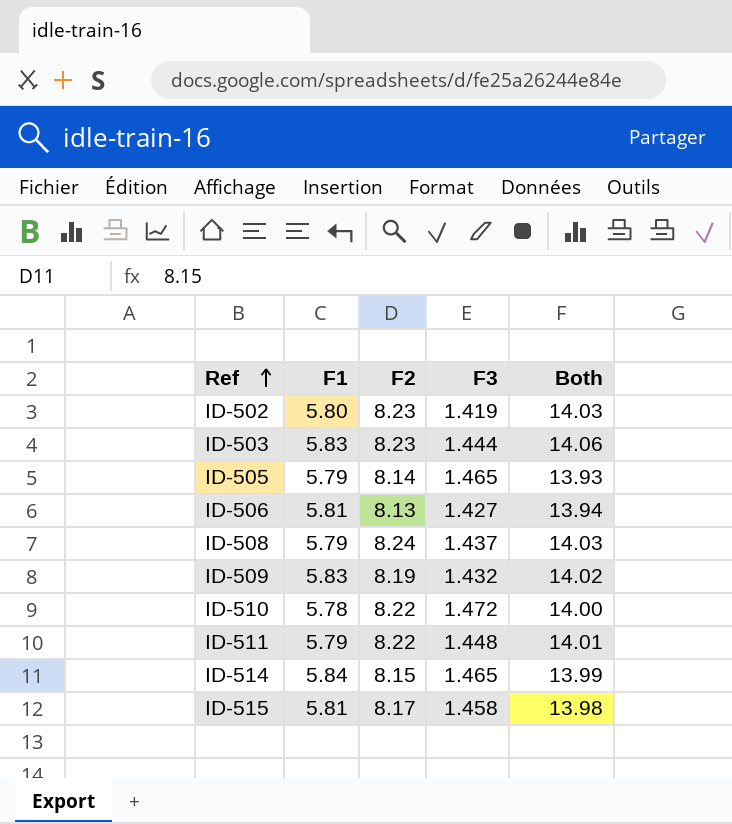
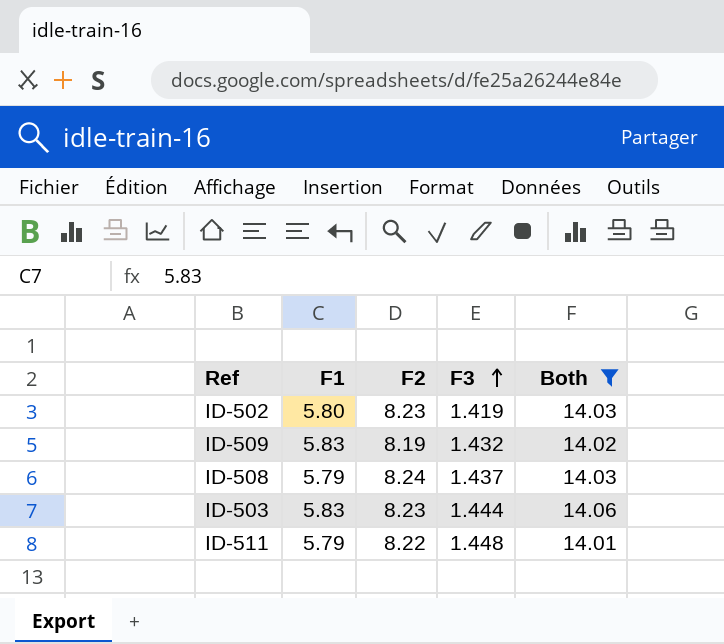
filter: none -> Both >= 14.01
row order: Ref ascending -> F3 ascending

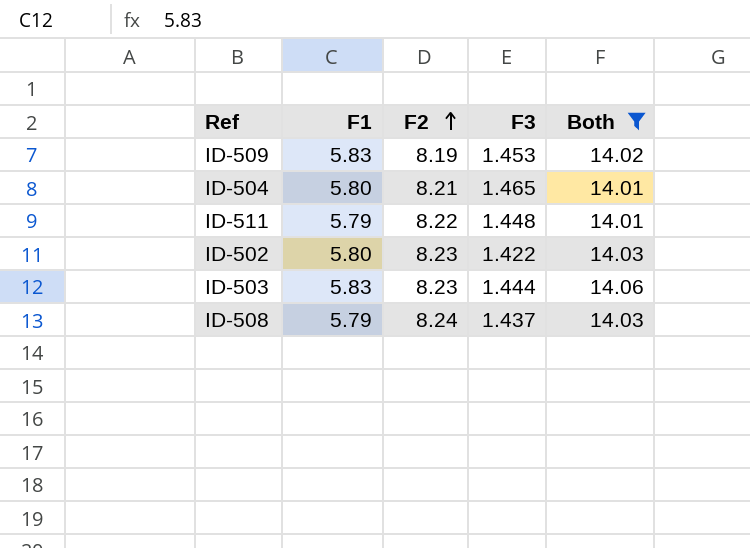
row order: F3 ascending -> F2 ascending
ID-509 | F3: 1.432 -> 1.453
row ID-504: none -> 5.80 | 8.21 | 1.465 | 14.01
ID-502 | F3: 1.419 -> 1.422

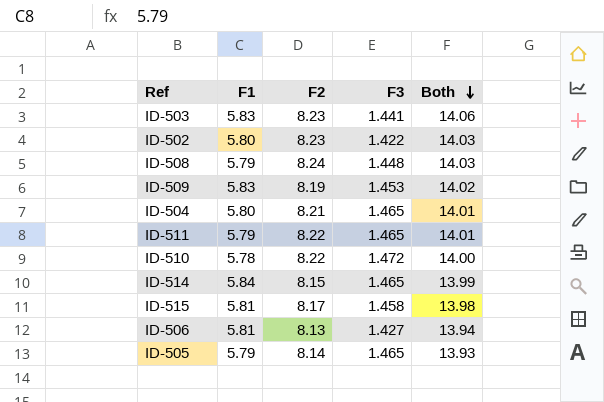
filter: Both >= 14.01 -> none
row order: F2 ascending -> Both descending
ID-503 | F3: 1.444 -> 1.441
ID-508 | F3: 1.437 -> 1.448
ID-511 | F3: 1.448 -> 1.465

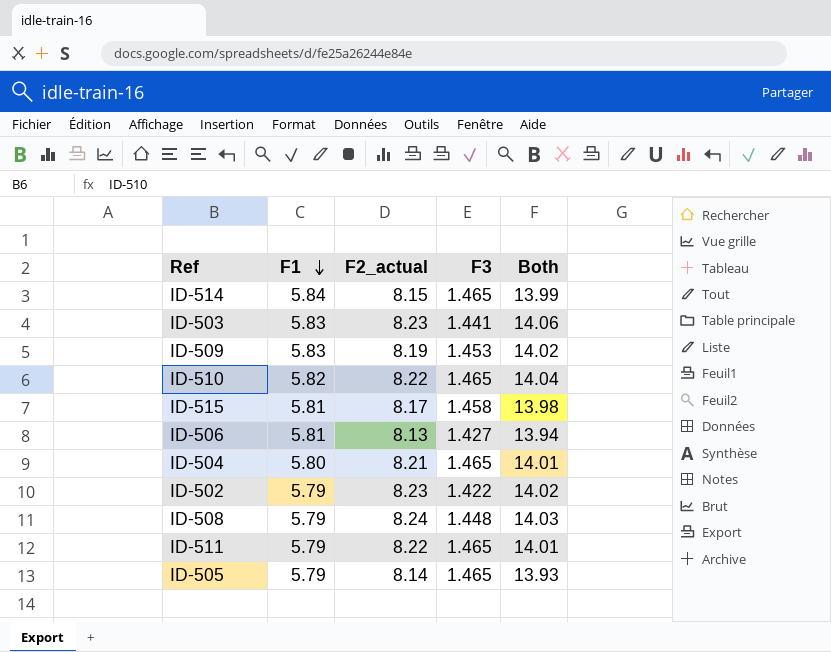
row order: Both descending -> F1 descending
column name: F2 -> F2_actual
ID-510 | F1: 5.78 -> 5.82
ID-510 | F3: 1.472 -> 1.465
ID-510 | Both: 14.00 -> 14.04
ID-502 | F1: 5.80 -> 5.79
ID-502 | Both: 14.03 -> 14.02

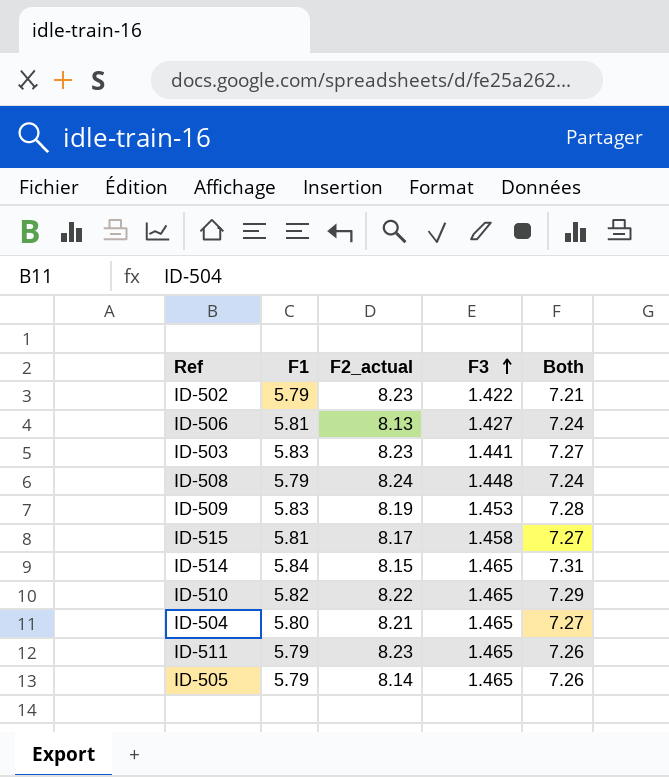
row order: F1 descending -> F3 ascending
column Both | formula: [F1] + [F2_actual] -> [F1] + [F3]
ID-511 | F2_actual: 8.22 -> 8.23

